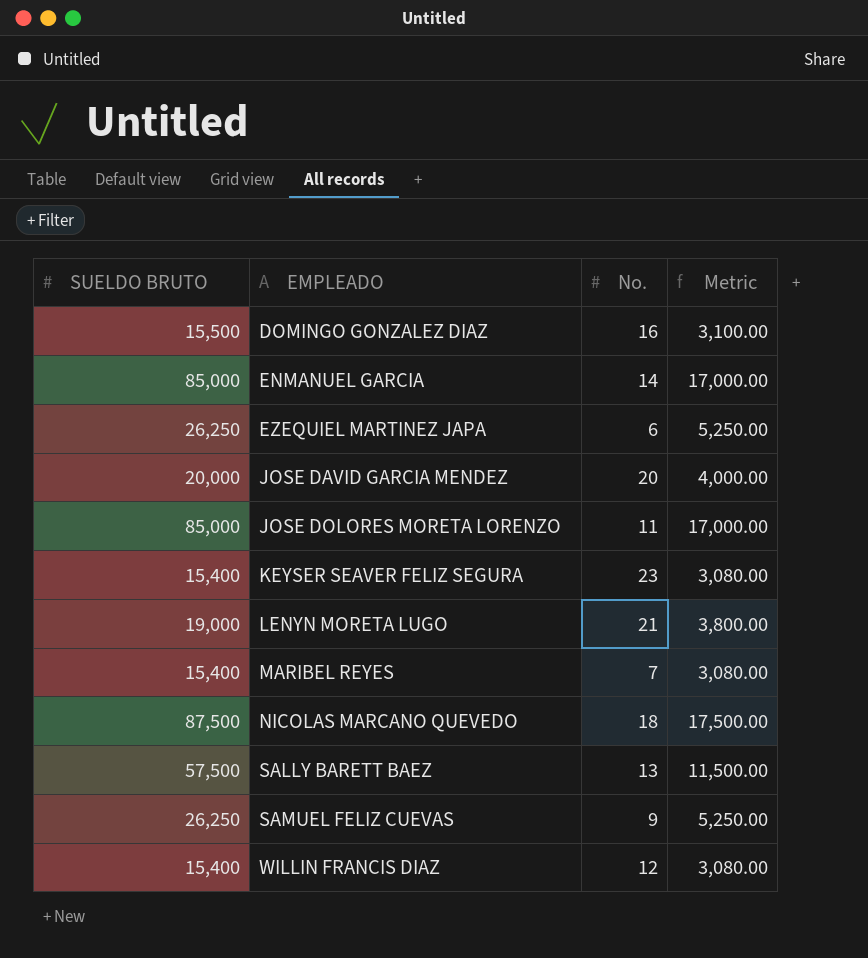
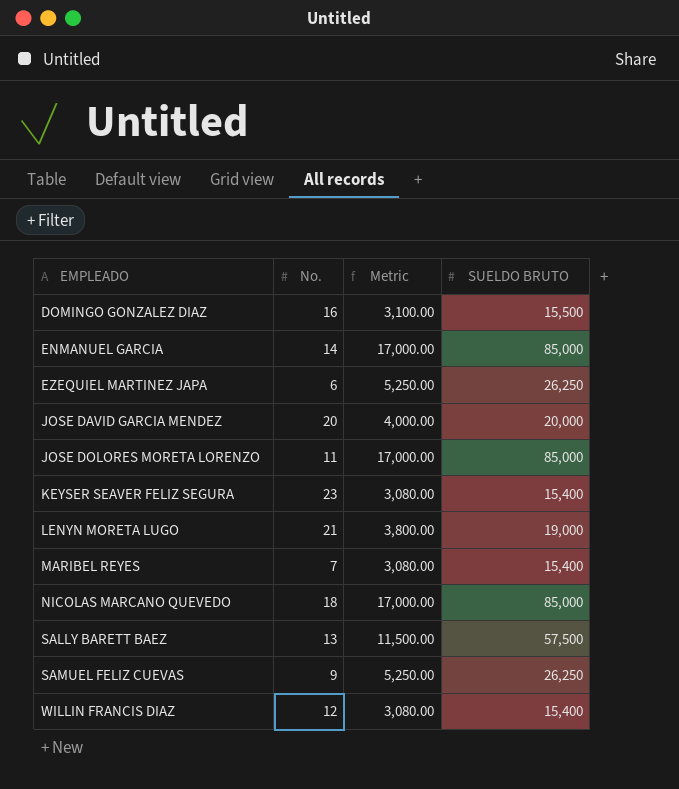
column SUELDO BRUTO | position: 1 -> 4
NICOLAS MARCANO QUEVEDO | Metric: 17,500.00 -> 17,000.00
NICOLAS MARCANO QUEVEDO | SUELDO BRUTO: 87,500 -> 85,000

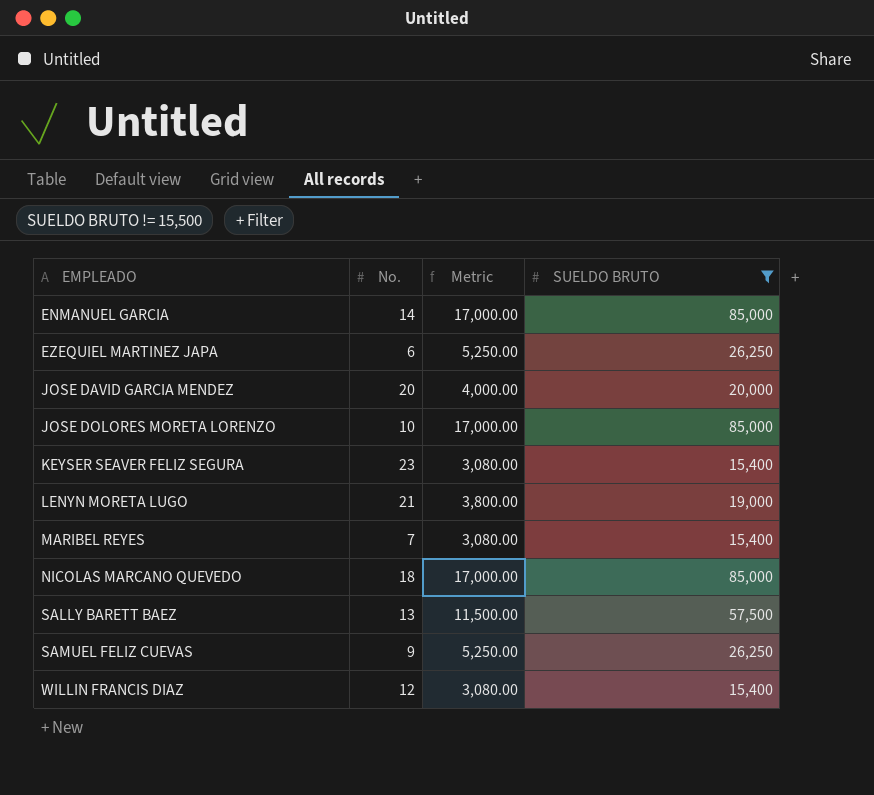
filter: none -> SUELDO BRUTO != 15,500
JOSE DOLORES MORETA LORENZO | No.: 11 -> 10

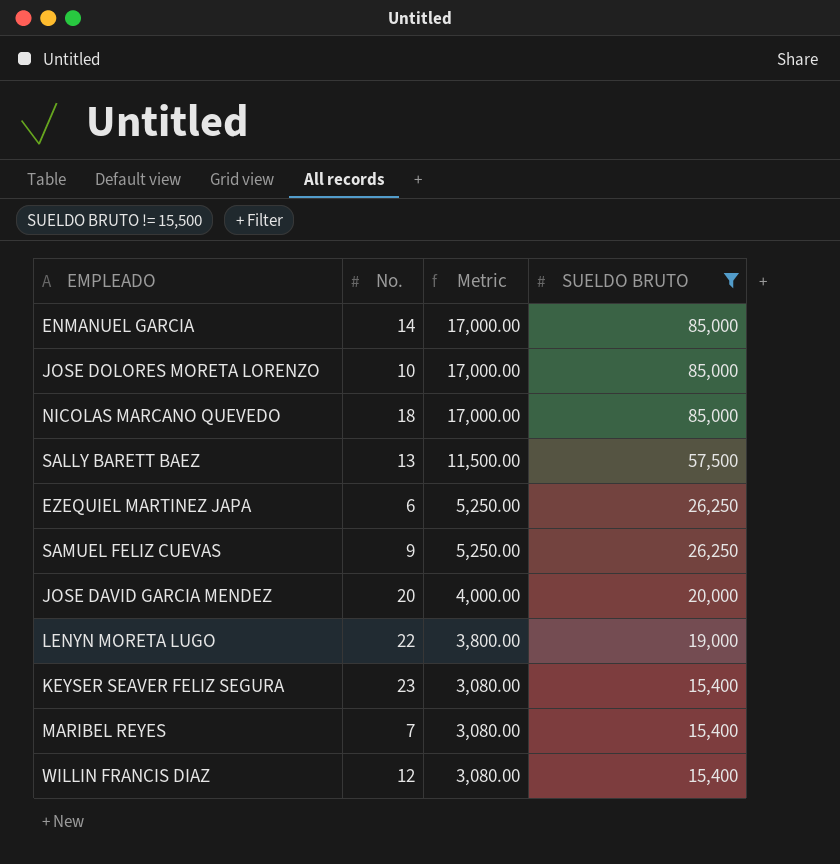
row order: EMPLEADO ascending -> Metric descending
LENYN MORETA LUGO | No.: 21 -> 22

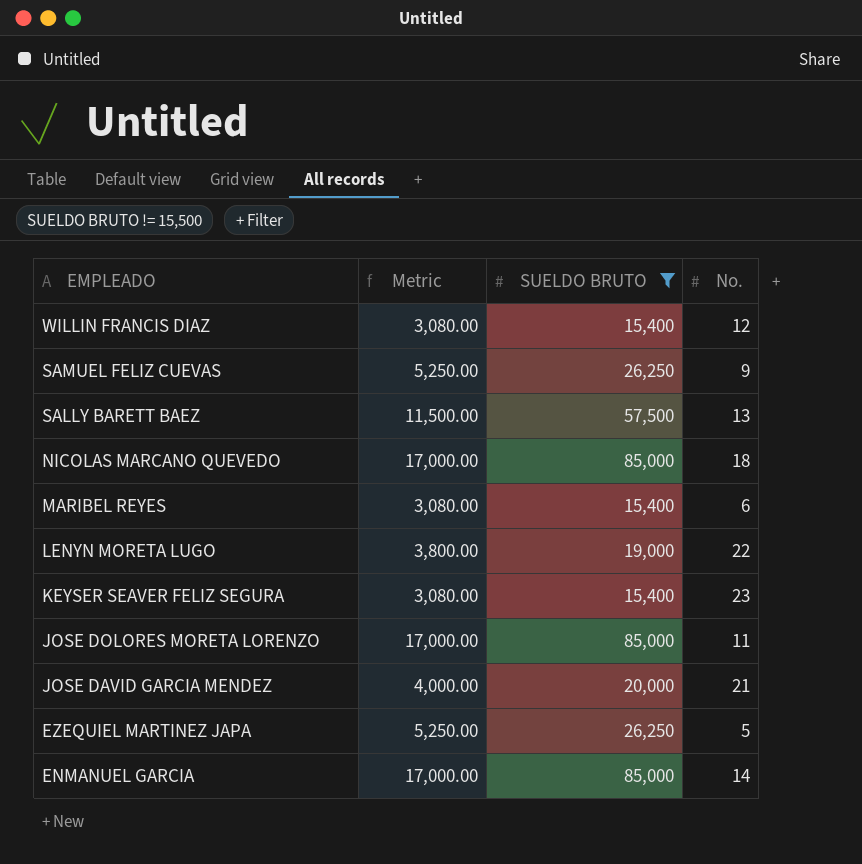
row order: Metric descending -> EMPLEADO descending
column No. | position: 2 -> 4
MARIBEL REYES | No.: 7 -> 6
JOSE DOLORES MORETA LORENZO | No.: 10 -> 11
JOSE DAVID GARCIA MENDEZ | No.: 20 -> 21
EZEQUIEL MARTINEZ JAPA | No.: 6 -> 5

